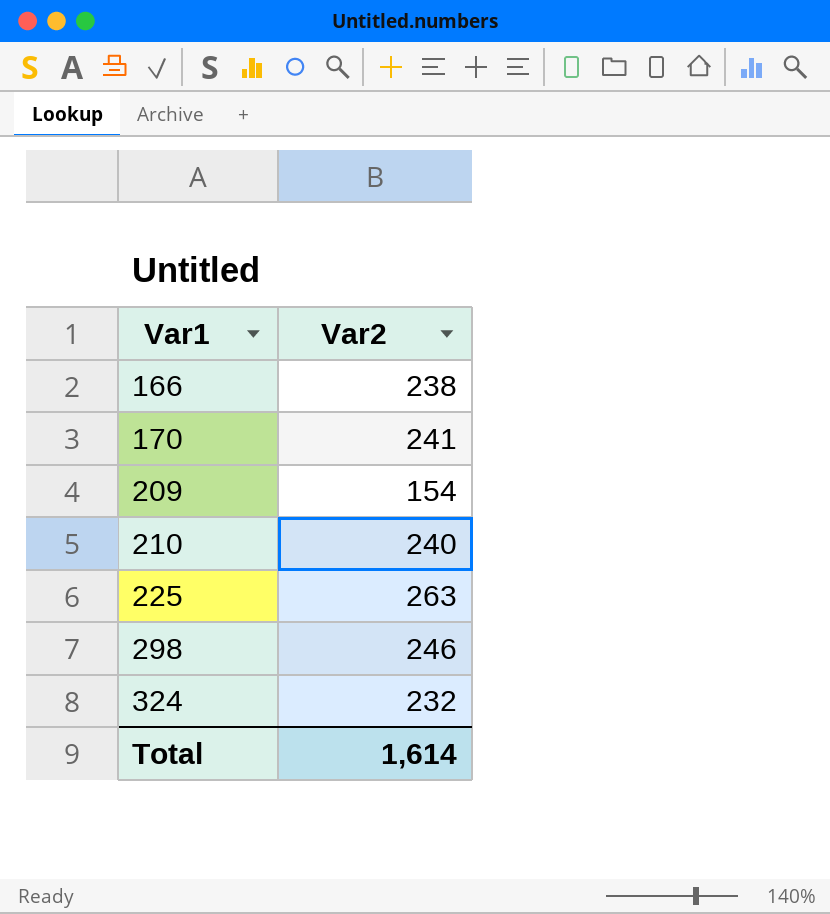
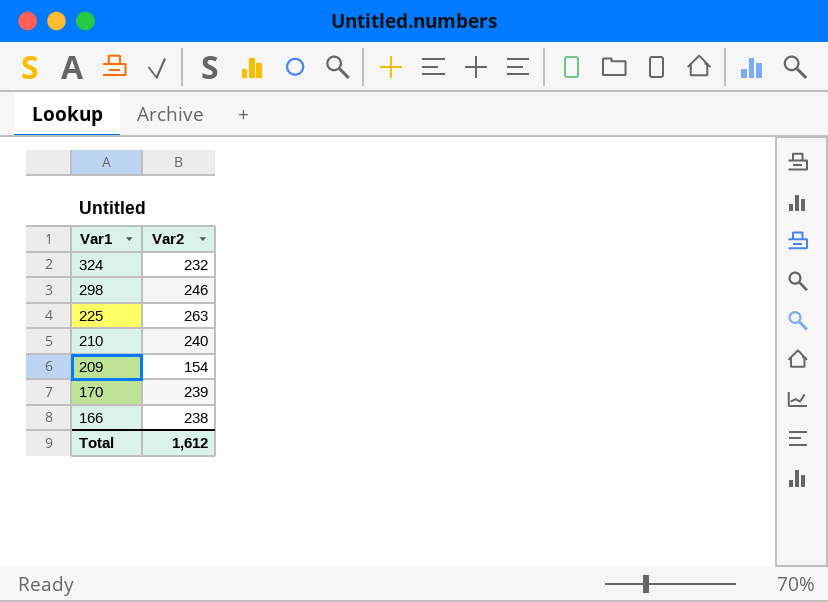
row order: Var1 ascending -> Var1 descending
170 | Var2: 241 -> 239
Total | Var2: 1,614 -> 1,612

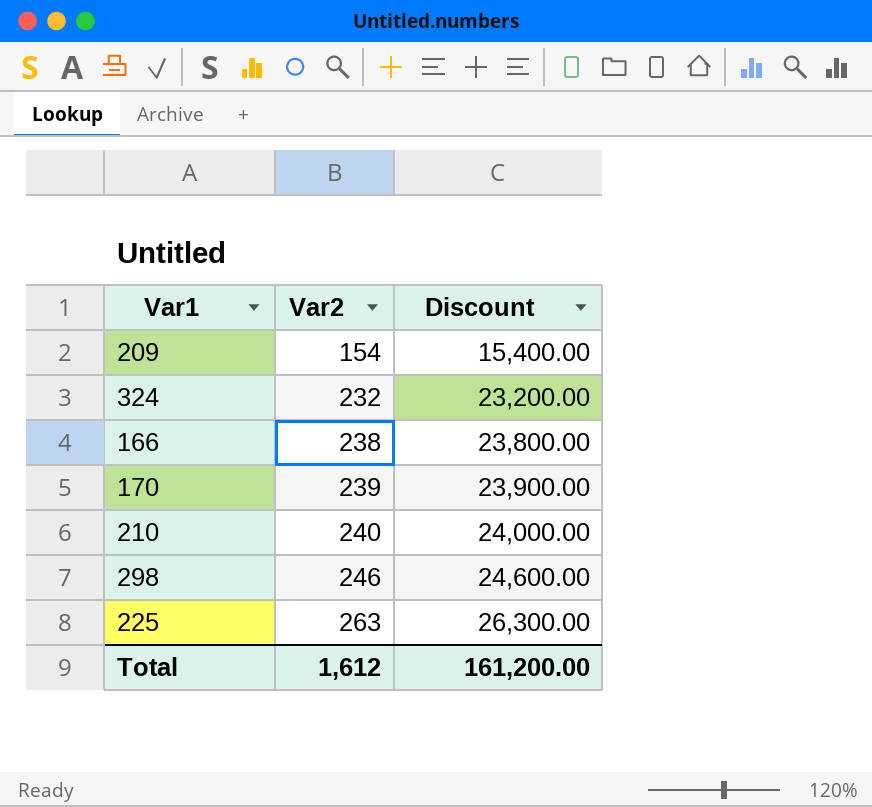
row order: Var1 descending -> Var2 ascending
column Discount | formula: none -> [Var2] * 100

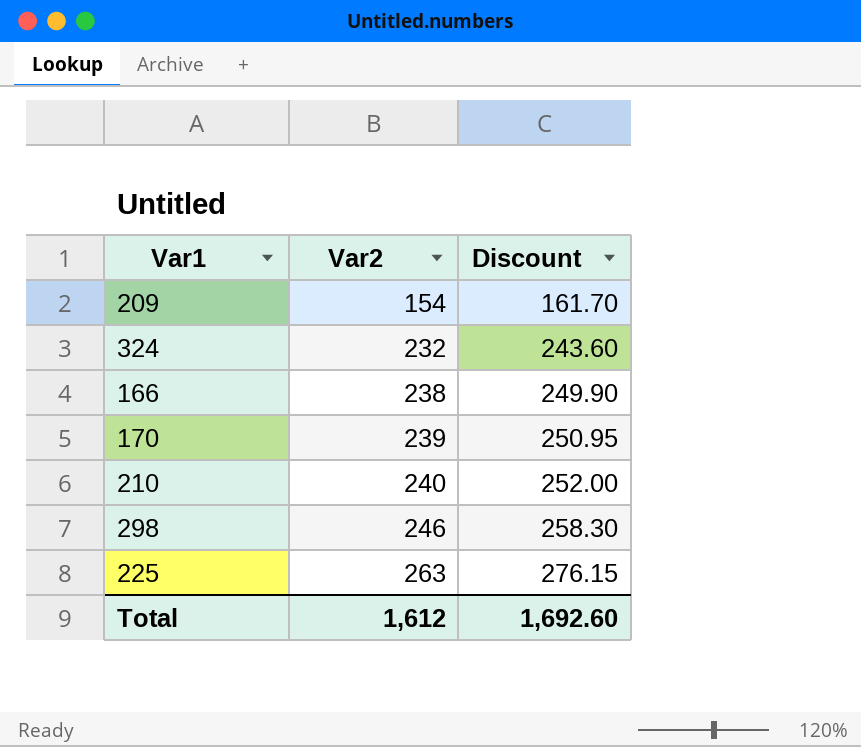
column Discount | formula: [Var2] * 100 -> [Var2] * 1.05
Total | Discount: 161,200.00 -> 1,692.60

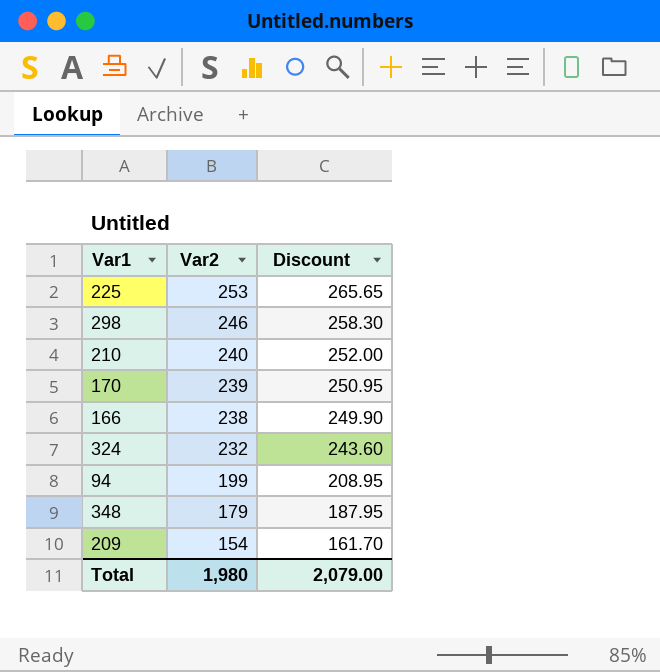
row order: Var2 ascending -> Var2 descending
225 | Var2: 263 -> 253
225 | Discount: 276.15 -> 265.65
row 94: none -> 199 | 208.95
row 348: none -> 179 | 187.95
Total | Var2: 1,612 -> 1,980
Total | Discount: 1,692.60 -> 2,079.00

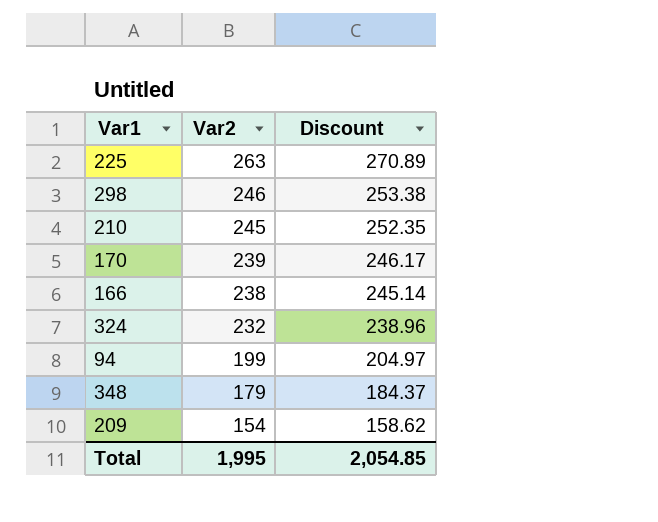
column Discount | formula: [Var2] * 1.05 -> [Var2] * 1.03
225 | Var2: 253 -> 263
210 | Var2: 240 -> 245
Total | Var2: 1,980 -> 1,995
Total | Discount: 2,079.00 -> 2,054.85

